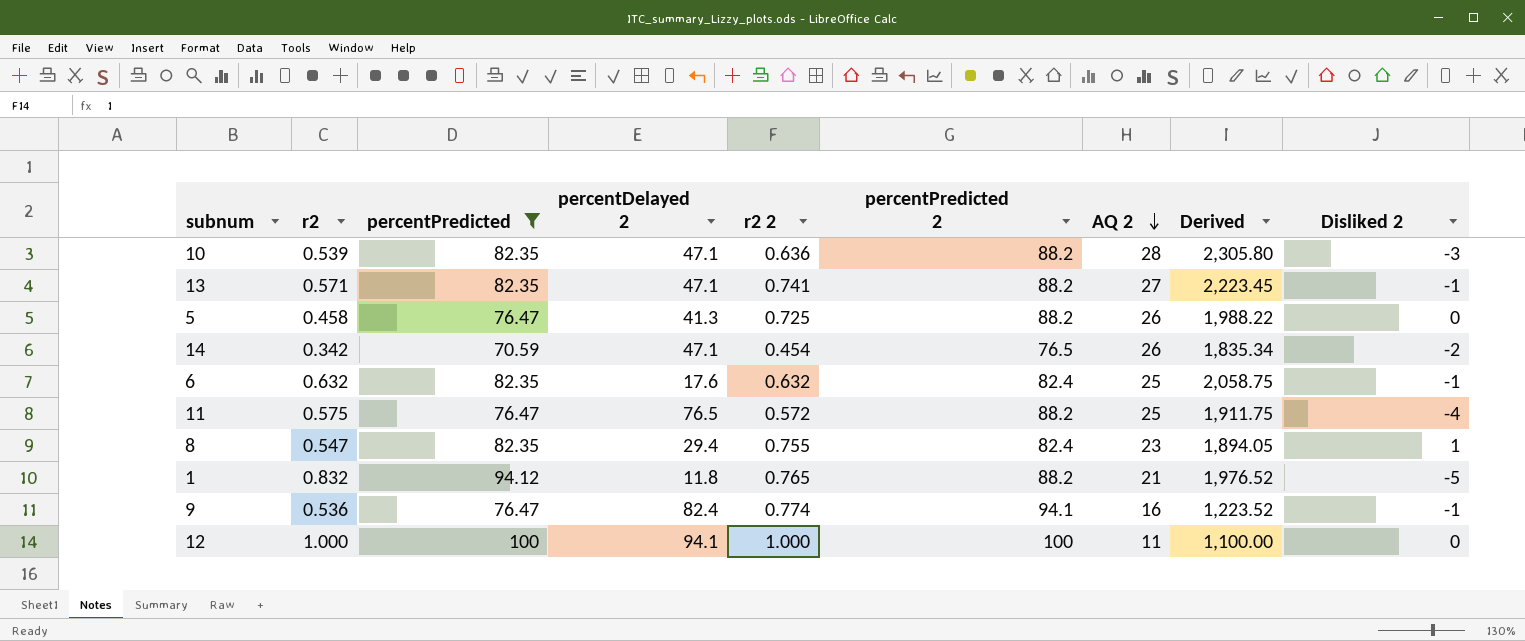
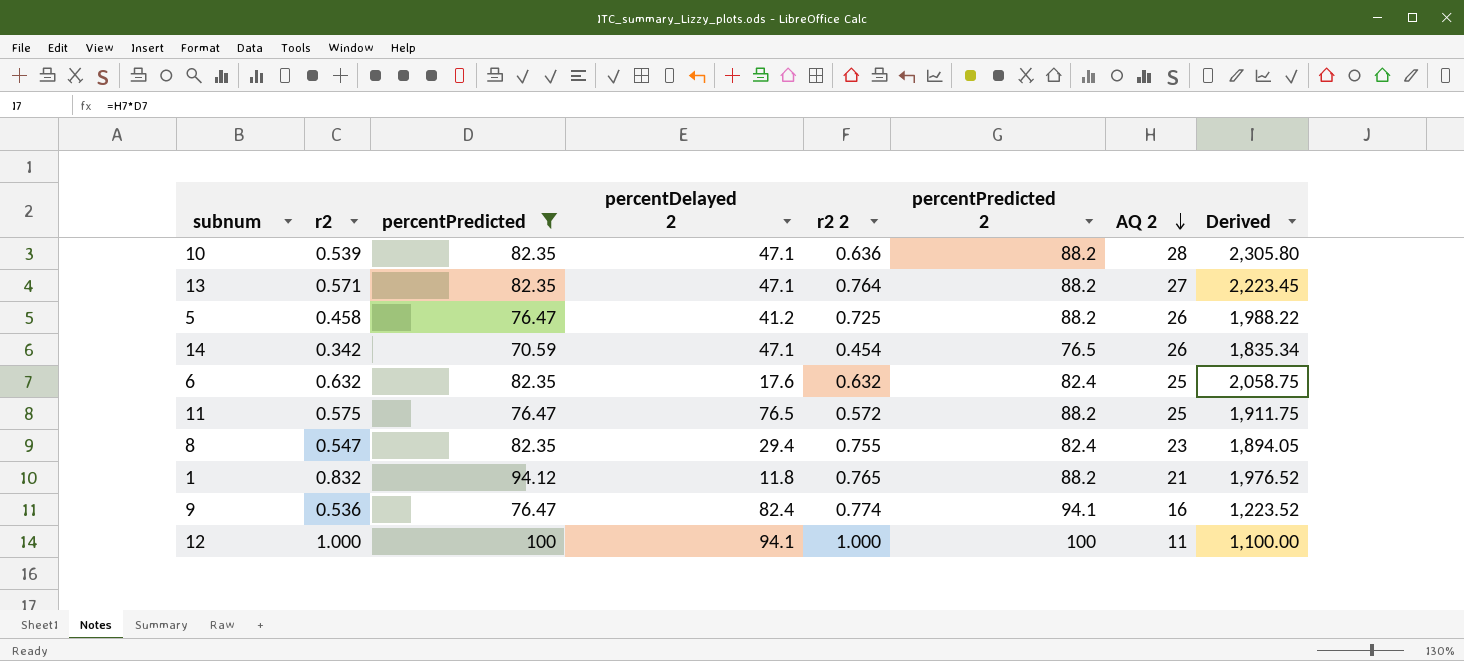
column Disliked 2 | position: 9 -> none
13 | r2 2: 0.741 -> 0.764
5 | percentDelayed 2: 41.3 -> 41.2

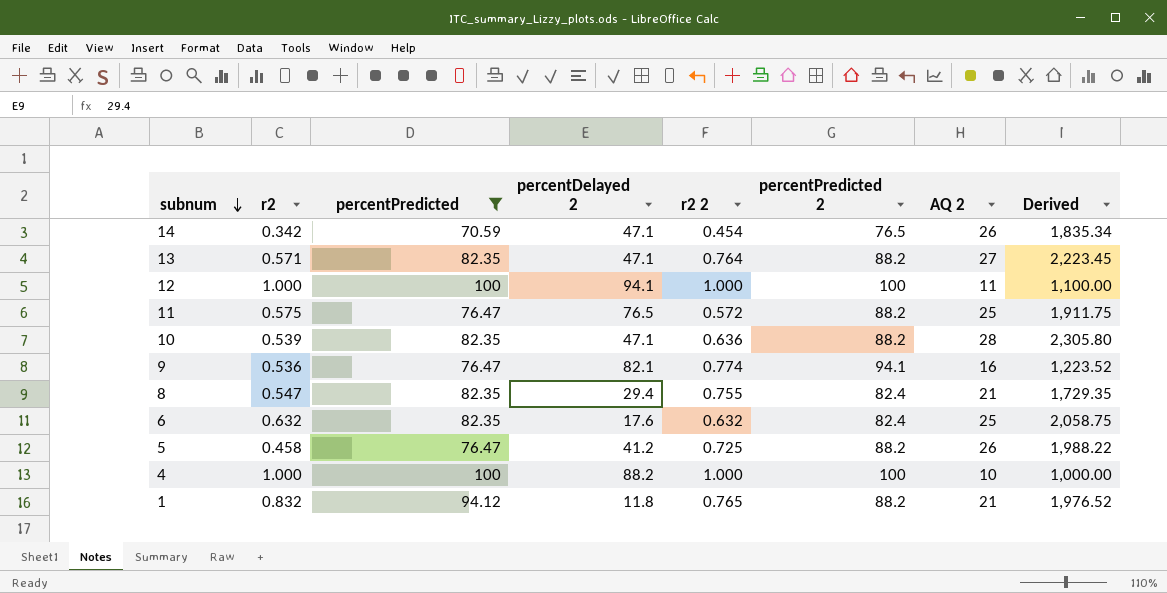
row order: AQ 2 descending -> subnum descending
9 | percentDelayed 2: 82.4 -> 82.1
8 | AQ 2: 23 -> 21
8 | Derived: 1,894.05 -> 1,729.35
row 4: none -> 1.000 | 100 | 88.2 | 1.000 | 100 | 10 | 1,000.00

